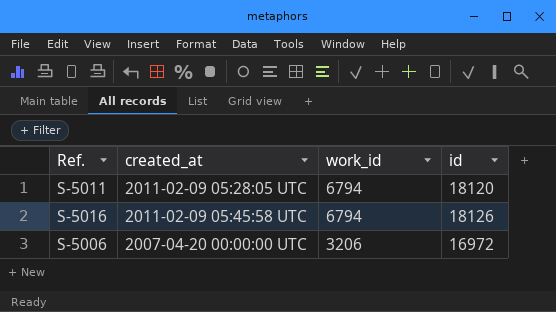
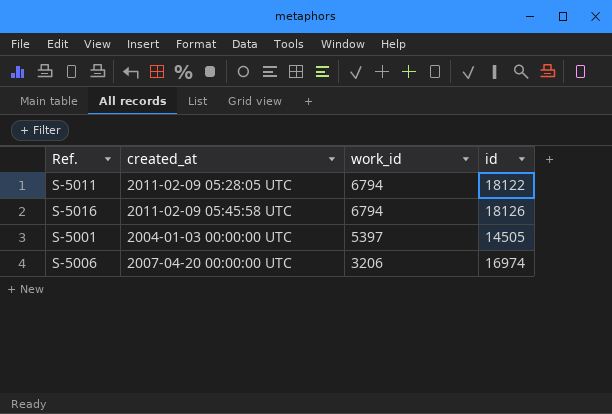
S-5011 | id: 18120 -> 18122
row S-5001: none -> 2004-01-03 00:00:00 UTC | 5397 | 14505
S-5006 | id: 16972 -> 16974

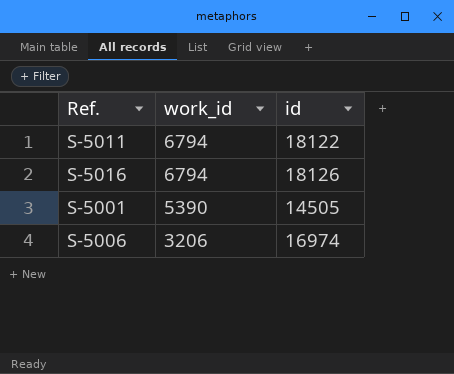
column created_at | position: 2 -> none
S-5001 | work_id: 5397 -> 5390

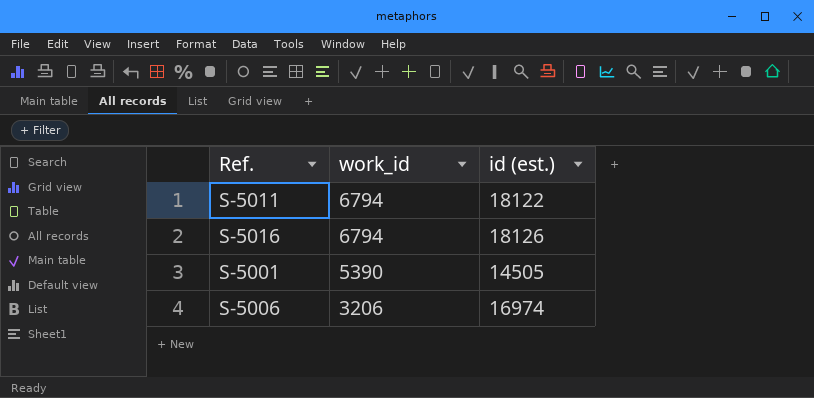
column name: id -> id (est.)

